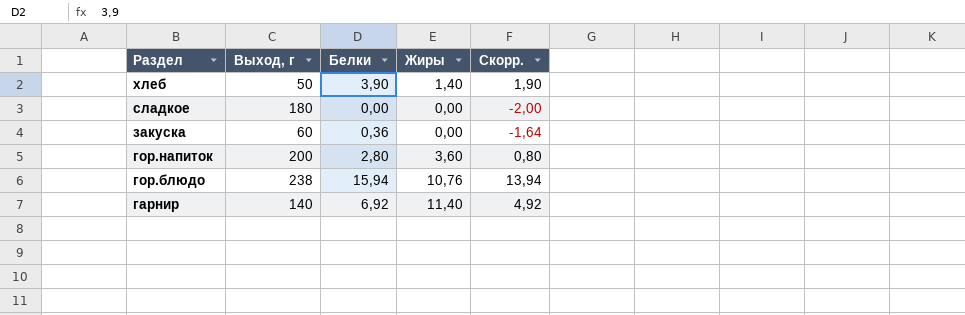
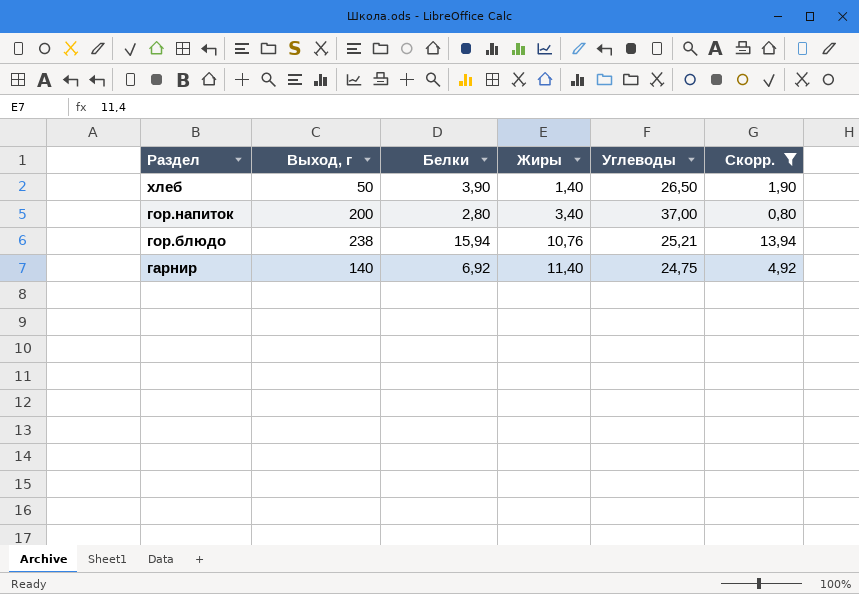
filter: none -> Скорр. >= 0,80
column Углеводы | position: none -> 5
гор.напиток | Жиры: 3,60 -> 3,40

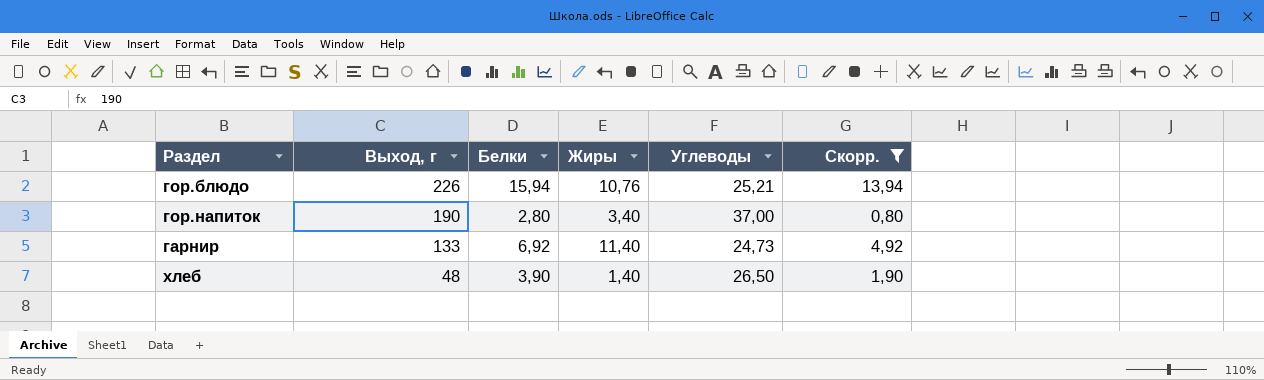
row order: Раздел descending -> Выход, г descending
гор.блюдо | Выход, г: 238 -> 226
гор.напиток | Выход, г: 200 -> 190
гарнир | Выход, г: 140 -> 133
гарнир | Углеводы: 24,75 -> 24,73
хлеб | Выход, г: 50 -> 48

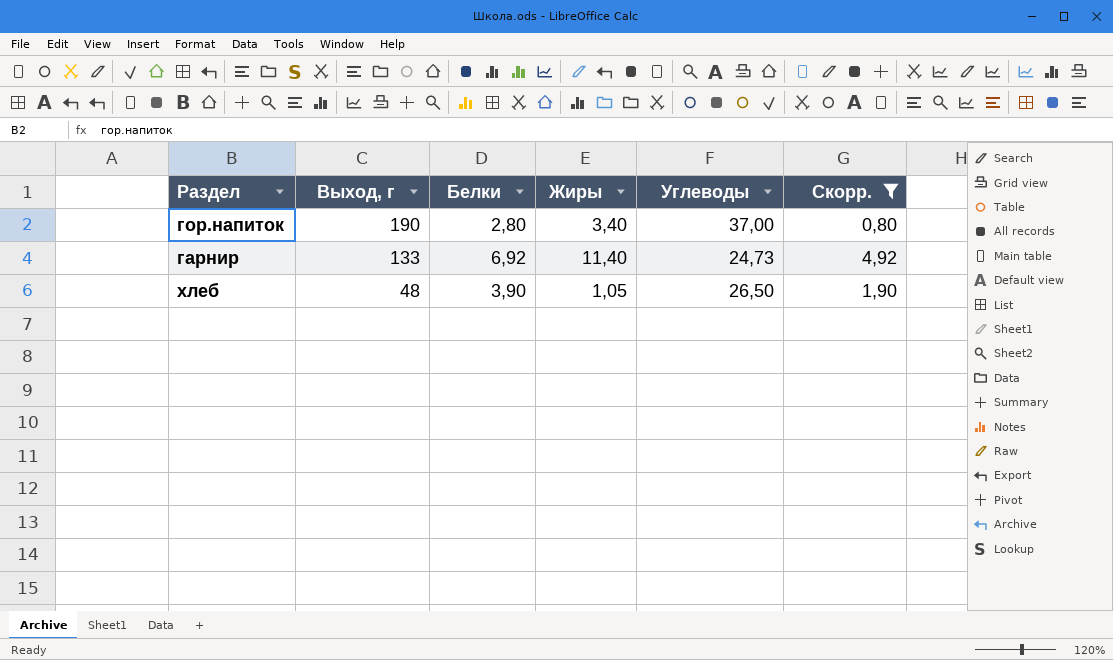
row гор.блюдо: 226 | 15,94 | 10,76 | 25,21 | 13,94 -> none
хлеб | Жиры: 1,40 -> 1,05

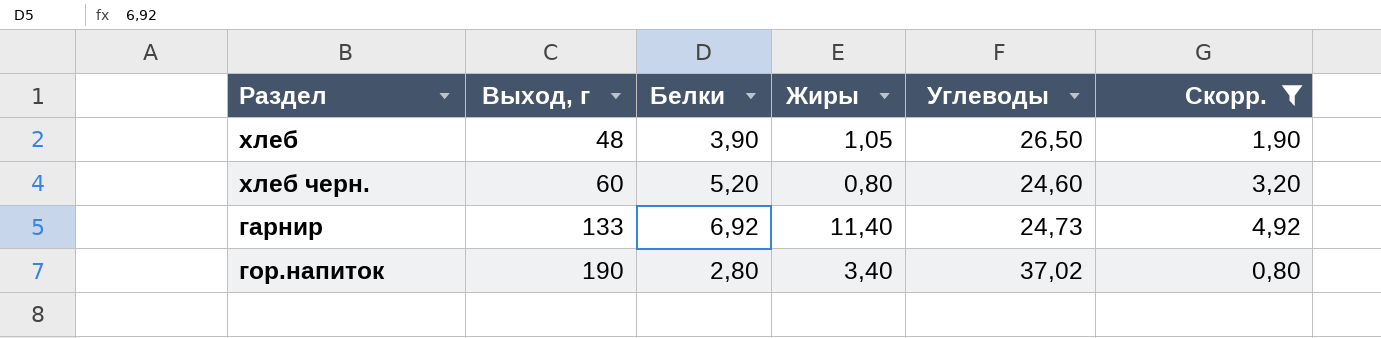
row order: Выход, г descending -> Выход, г ascending
row хлеб черн.: none -> 60 | 5,20 | 0,80 | 24,60 | 3,20
гор.напиток | Углеводы: 37,00 -> 37,02

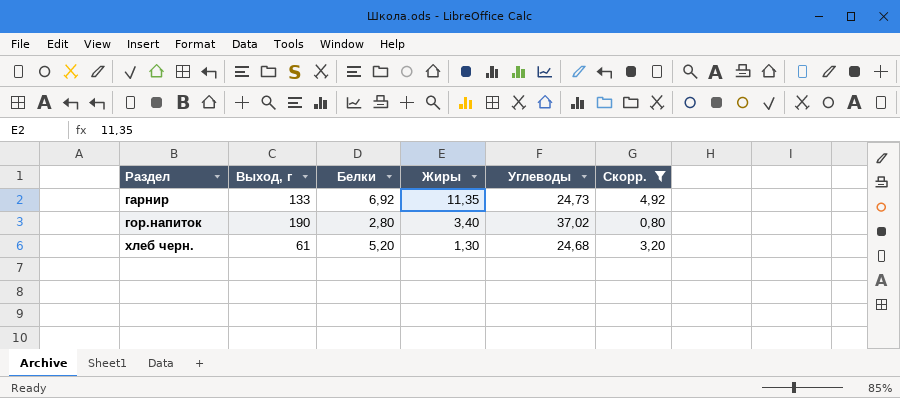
row order: Выход, г ascending -> Раздел ascending
row хлеб: 48 | 3,90 | 1,05 | 26,50 | 1,90 -> none
гарнир | Жиры: 11,40 -> 11,35
хлеб черн. | Выход, г: 60 -> 61
хлеб черн. | Жиры: 0,80 -> 1,30
хлеб черн. | Углеводы: 24,60 -> 24,68

